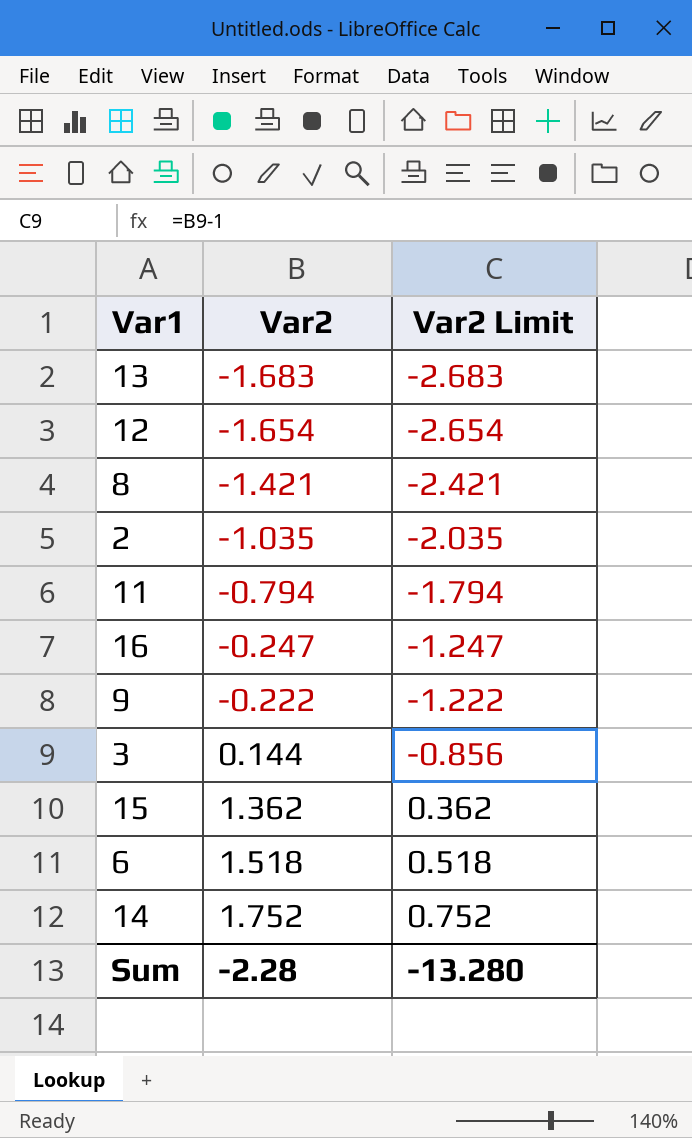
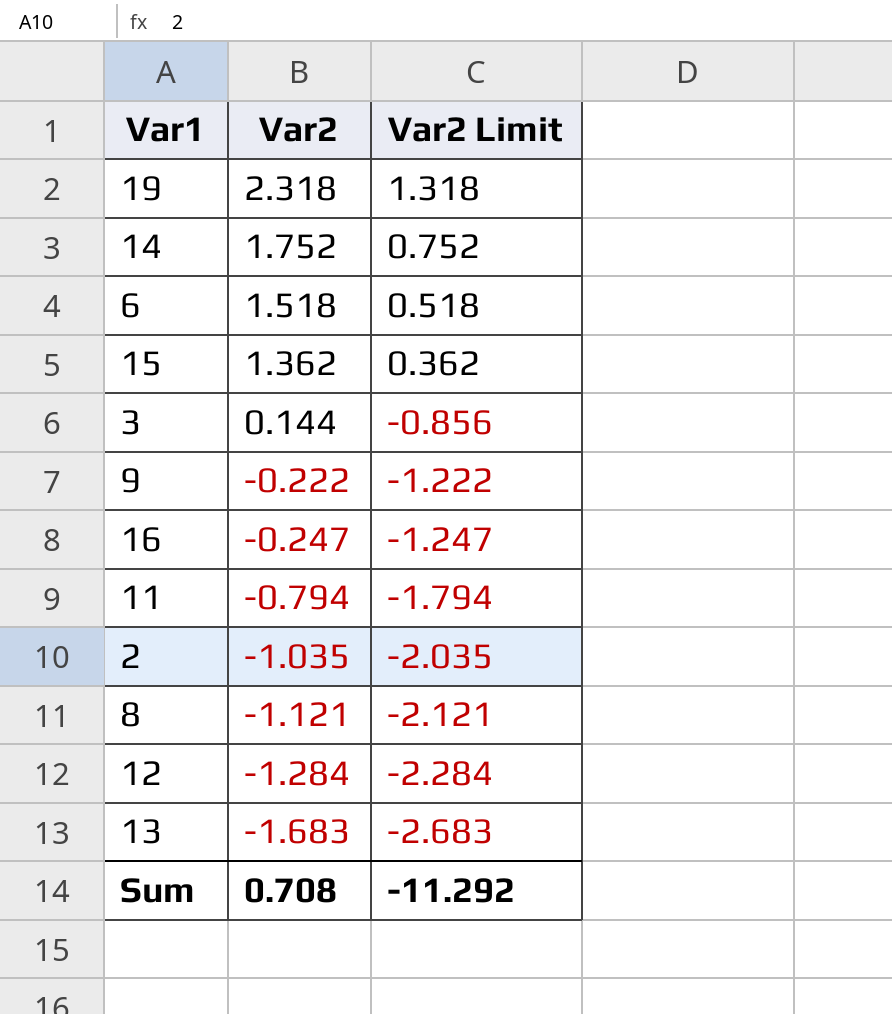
row order: Var2 ascending -> Var2 descending
row 19: none -> 2.318 | 1.318
8 | Var2: -1.421 -> -1.121
8 | Var2 Limit: -2.421 -> -2.121
12 | Var2: -1.654 -> -1.284
12 | Var2 Limit: -2.654 -> -2.284
Sum | Var2: -2.28 -> 0.708
Sum | Var2 Limit: -13.280 -> -11.292

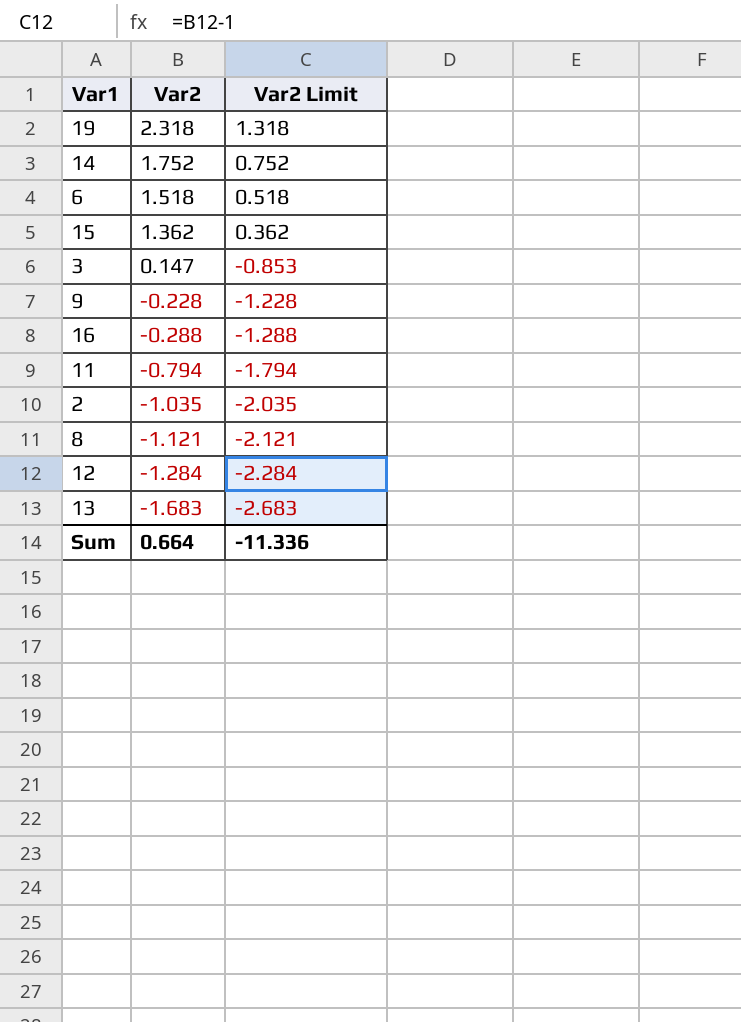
3 | Var2: 0.144 -> 0.147
3 | Var2 Limit: -0.856 -> -0.853
9 | Var2: -0.222 -> -0.228
9 | Var2 Limit: -1.222 -> -1.228
16 | Var2: -0.247 -> -0.288
16 | Var2 Limit: -1.247 -> -1.288
Sum | Var2: 0.708 -> 0.664
Sum | Var2 Limit: -11.292 -> -11.336

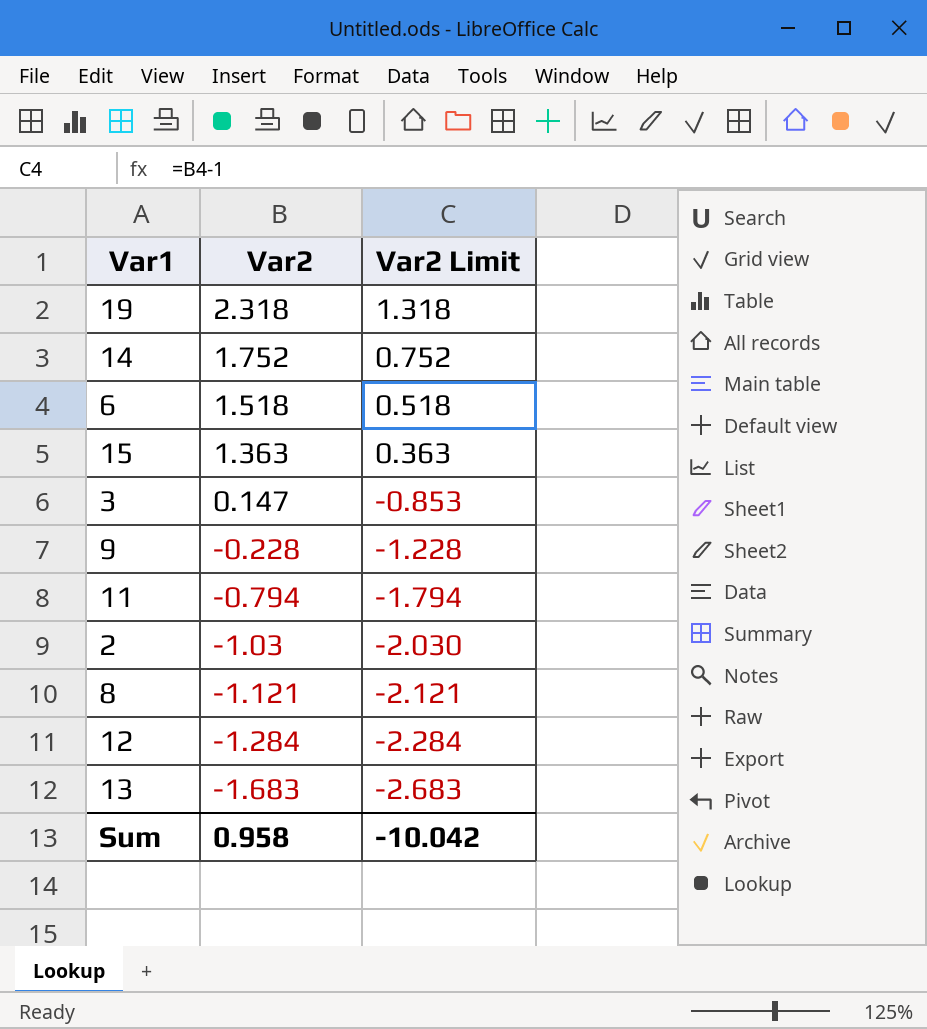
row 16: -0.288 | -1.288 -> none
15 | Var2: 1.362 -> 1.363
15 | Var2 Limit: 0.362 -> 0.363
2 | Var2: -1.035 -> -1.03
2 | Var2 Limit: -2.035 -> -2.030
Sum | Var2: 0.664 -> 0.958
Sum | Var2 Limit: -11.336 -> -10.042

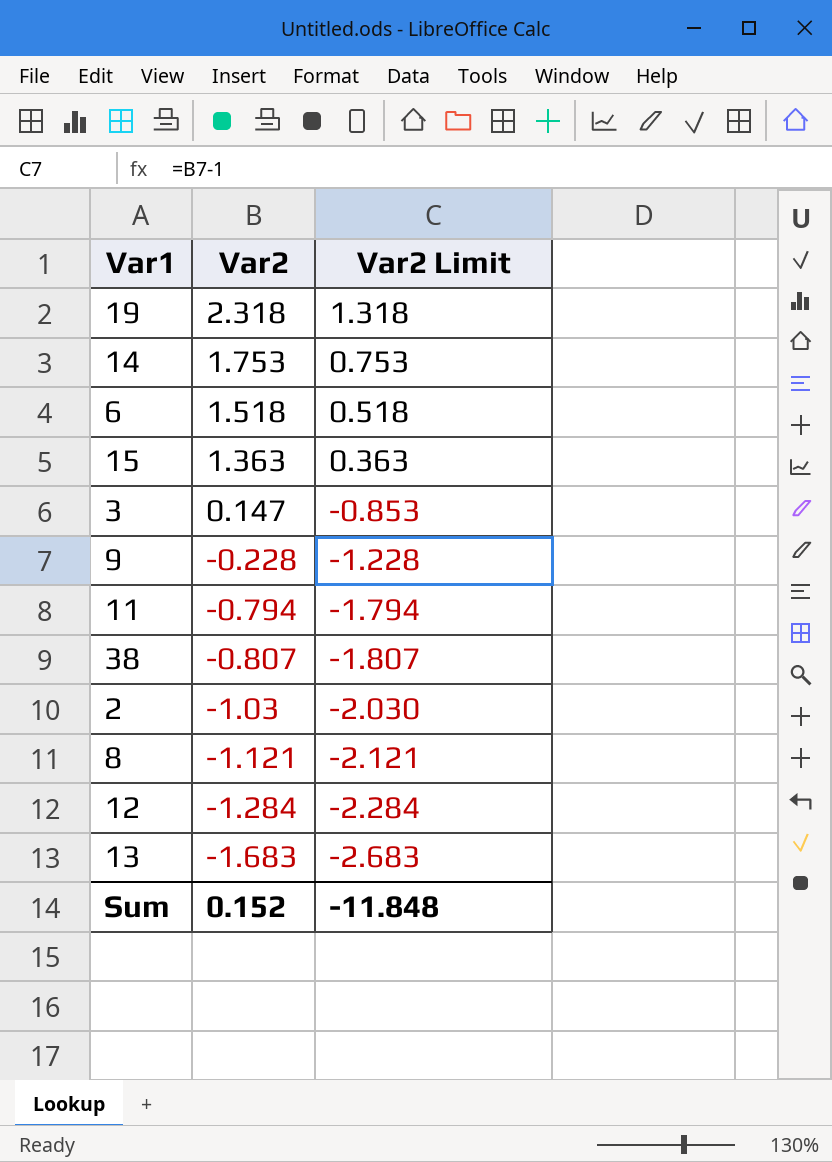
14 | Var2: 1.752 -> 1.753
14 | Var2 Limit: 0.752 -> 0.753
row 38: none -> -0.807 | -1.807
Sum | Var2: 0.958 -> 0.152
Sum | Var2 Limit: -10.042 -> -11.848

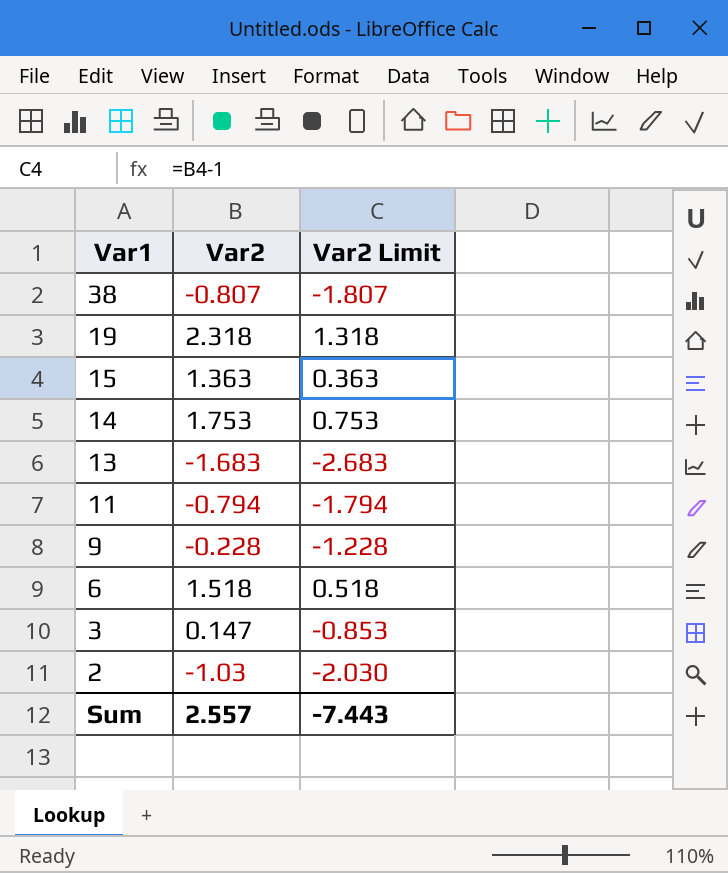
row order: Var2 descending -> Var1 descending
row 8: -1.121 | -2.121 -> none
row 12: -1.284 | -2.284 -> none
Sum | Var2: 0.152 -> 2.557
Sum | Var2 Limit: -11.848 -> -7.443

